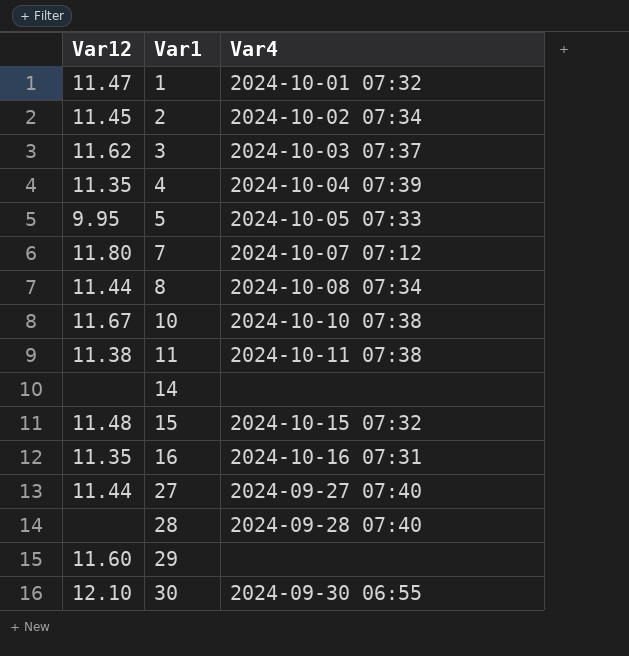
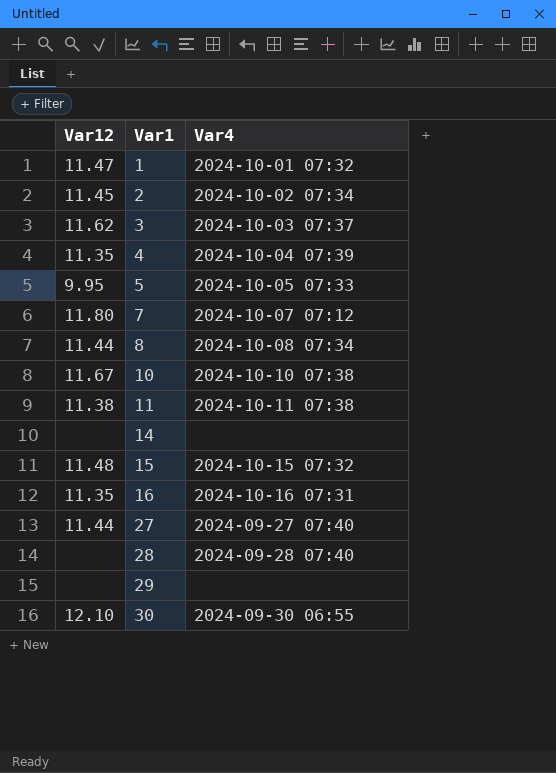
29 | Var12: 11.60 -> none

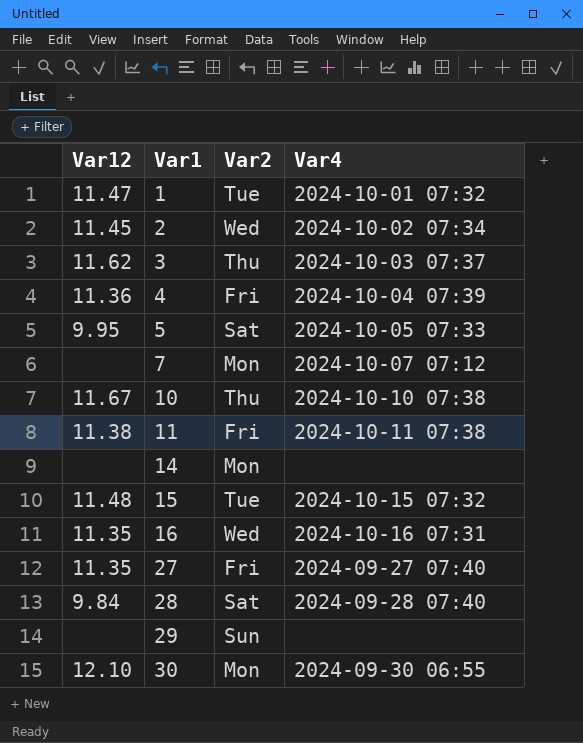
column Var2 | position: none -> 3
row 8: 11.44 | 2024-10-08 07:34 -> none
4 | Var12: 11.35 -> 11.36
7 | Var12: 11.80 -> none
27 | Var12: 11.44 -> 11.35
28 | Var12: none -> 9.84

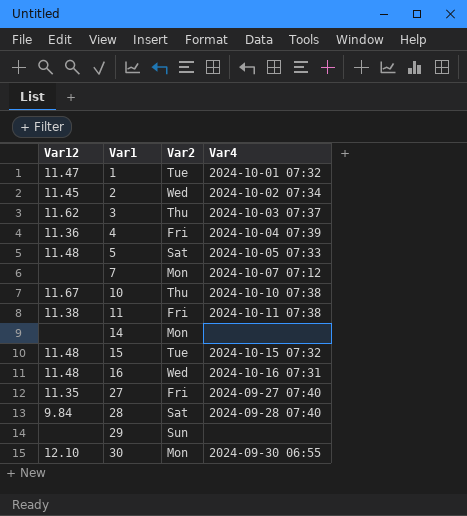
5 | Var12: 9.95 -> 11.48
16 | Var12: 11.35 -> 11.48

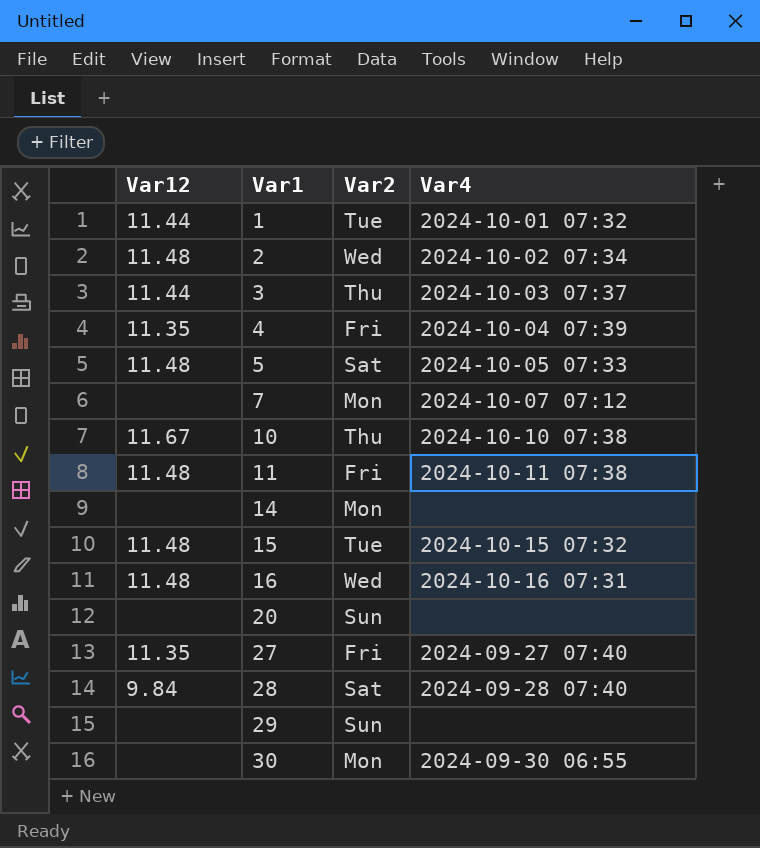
1 | Var12: 11.47 -> 11.44
2 | Var12: 11.45 -> 11.48
3 | Var12: 11.62 -> 11.44
4 | Var12: 11.36 -> 11.35
11 | Var12: 11.38 -> 11.48
row 20: none -> none | Sun | none
30 | Var12: 12.10 -> none

